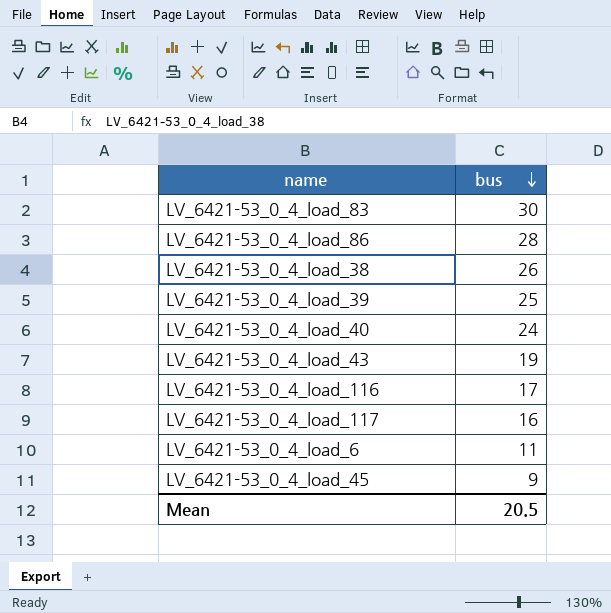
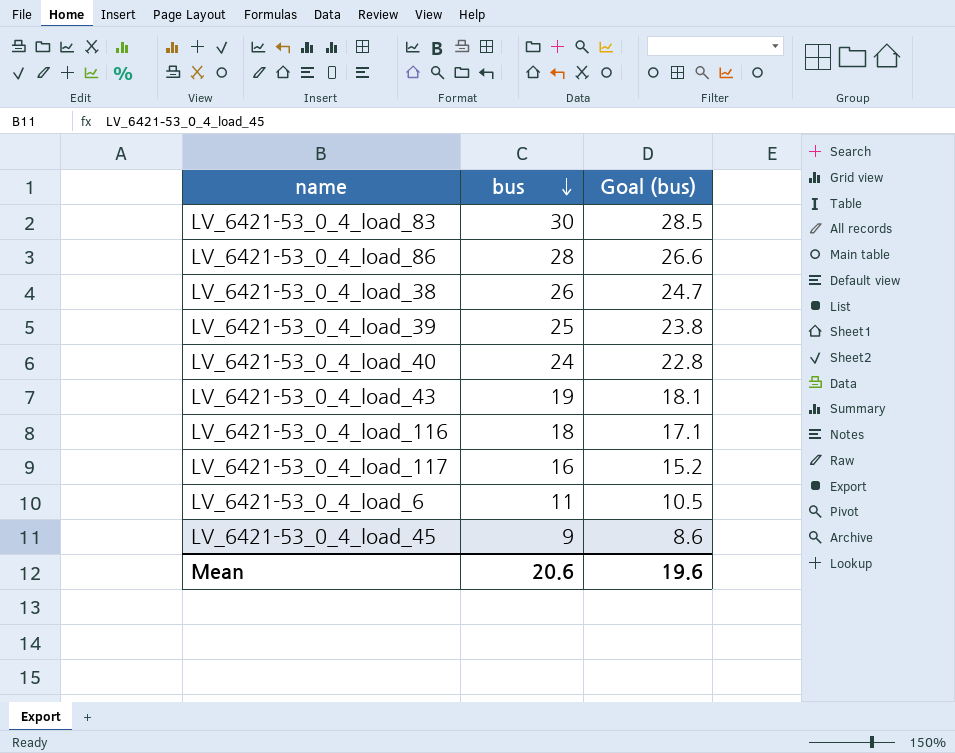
column Goal (bus) | formula: none -> [bus] * 0.95
LV_6421-53_0_4_load_116 | bus: 17 -> 18
Mean | bus: 20.5 -> 20.6

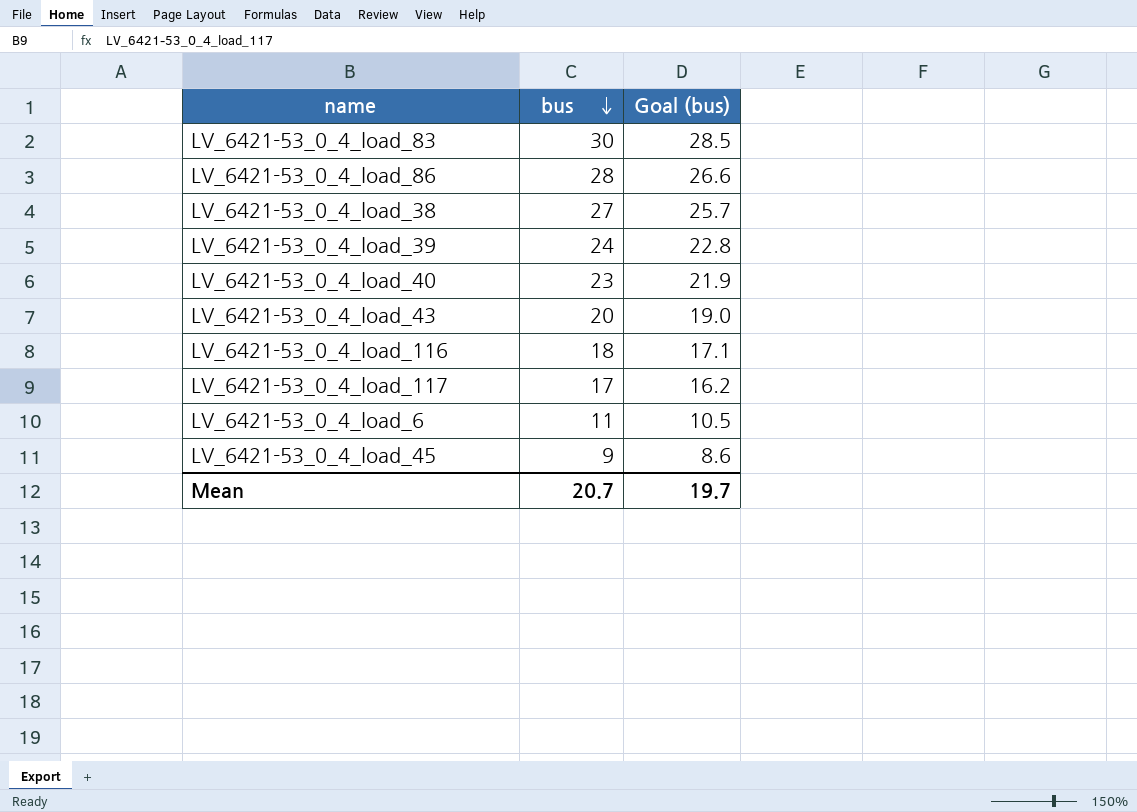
LV_6421-53_0_4_load_38 | bus: 26 -> 27
LV_6421-53_0_4_load_38 | Goal (bus): 24.7 -> 25.7
LV_6421-53_0_4_load_39 | bus: 25 -> 24
LV_6421-53_0_4_load_39 | Goal (bus): 23.8 -> 22.8
LV_6421-53_0_4_load_40 | bus: 24 -> 23
LV_6421-53_0_4_load_40 | Goal (bus): 22.8 -> 21.9
LV_6421-53_0_4_load_43 | bus: 19 -> 20
LV_6421-53_0_4_load_43 | Goal (bus): 18.1 -> 19.0
LV_6421-53_0_4_load_117 | bus: 16 -> 17
LV_6421-53_0_4_load_117 | Goal (bus): 15.2 -> 16.2
Mean | bus: 20.6 -> 20.7
Mean | Goal (bus): 19.6 -> 19.7

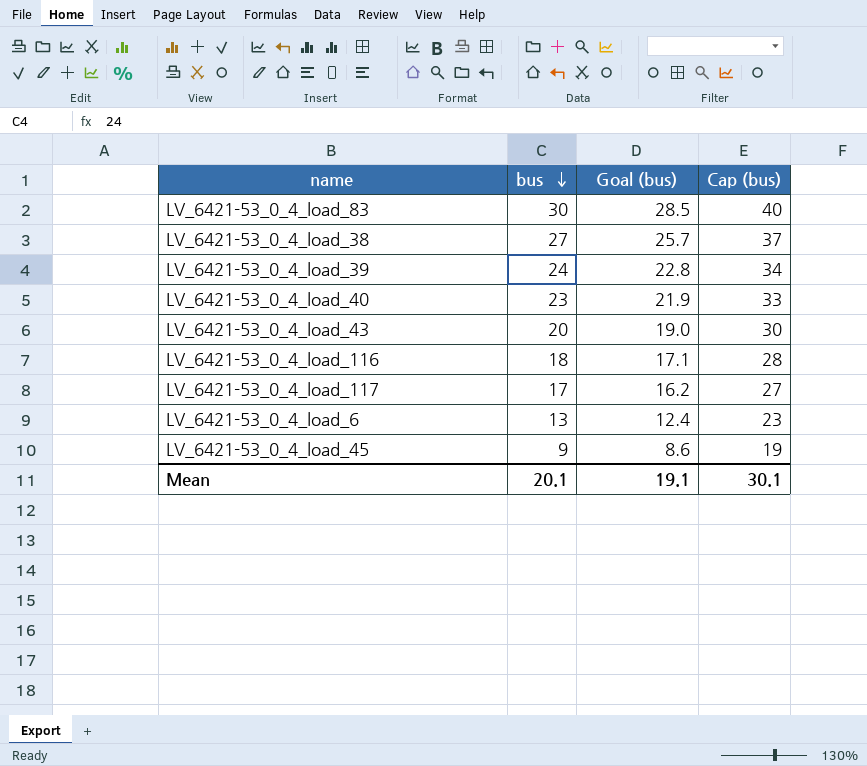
column Cap (bus) | formula: none -> [bus] + 10
row LV_6421-53_0_4_load_86: 28 | 26.6 -> none
LV_6421-53_0_4_load_6 | bus: 11 -> 13
LV_6421-53_0_4_load_6 | Goal (bus): 10.5 -> 12.4
Mean | bus: 20.7 -> 20.1
Mean | Goal (bus): 19.7 -> 19.1

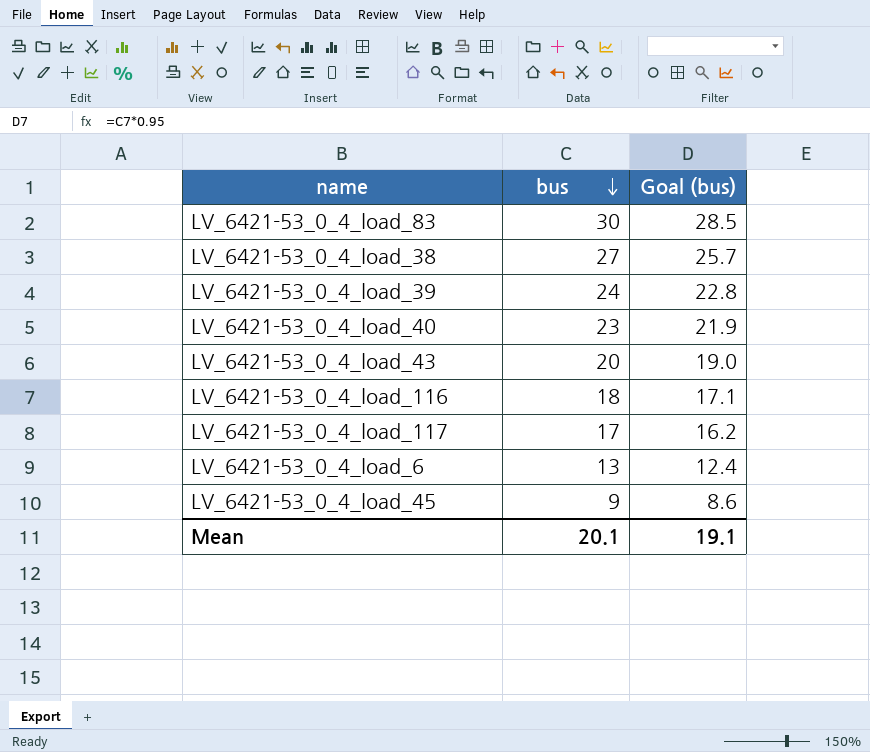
column Cap (bus) | formula: [bus] + 10 -> none

